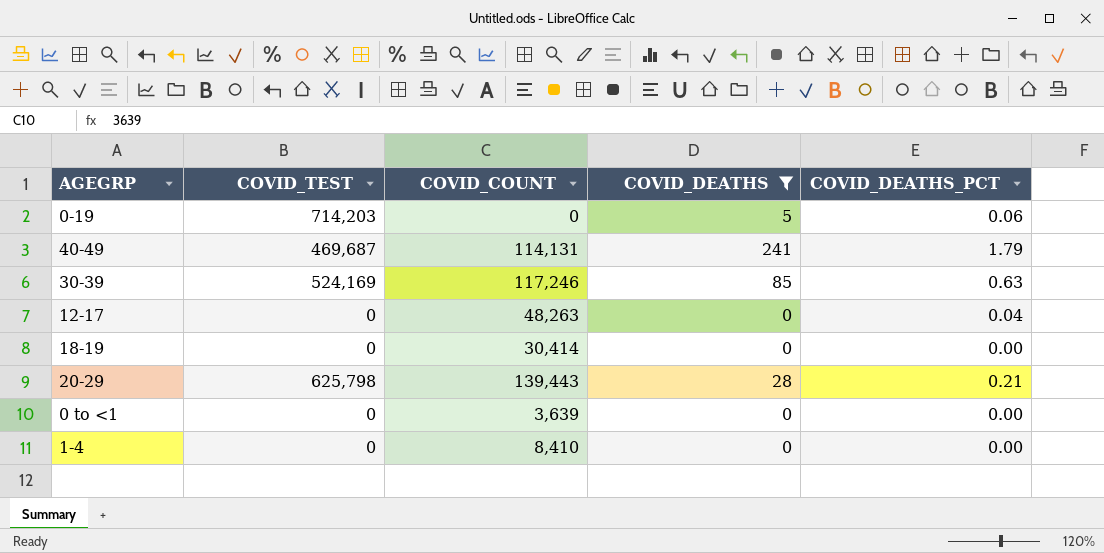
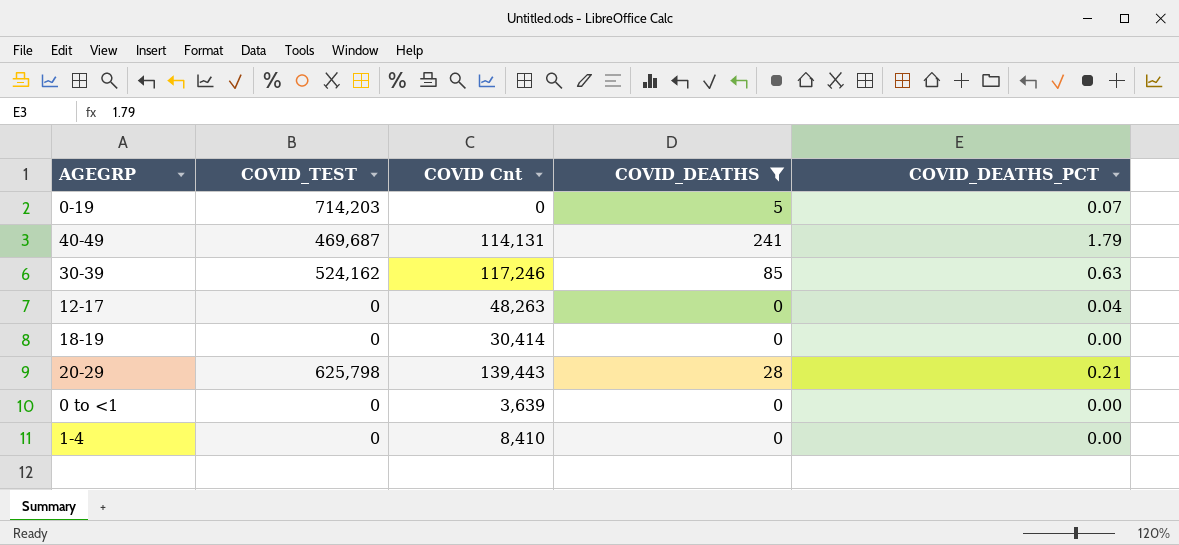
column name: COVID_COUNT -> COVID Cnt
0-19 | COVID_DEATHS_PCT: 0.06 -> 0.07
30-39 | COVID_TEST: 524,169 -> 524,162

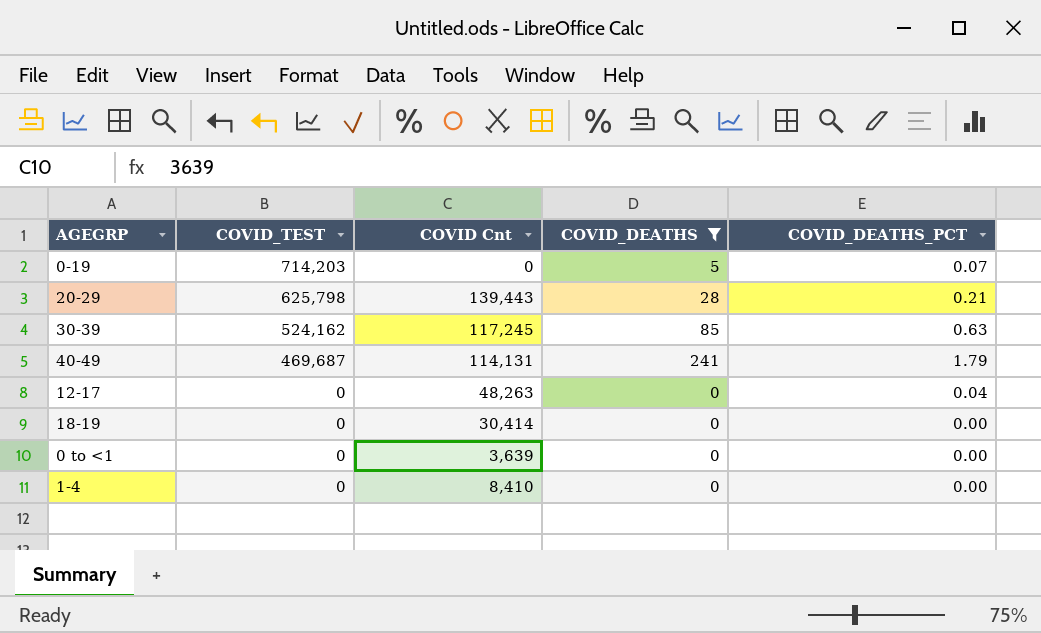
row order: none -> COVID_TEST descending
30-39 | COVID Cnt: 117,246 -> 117,245

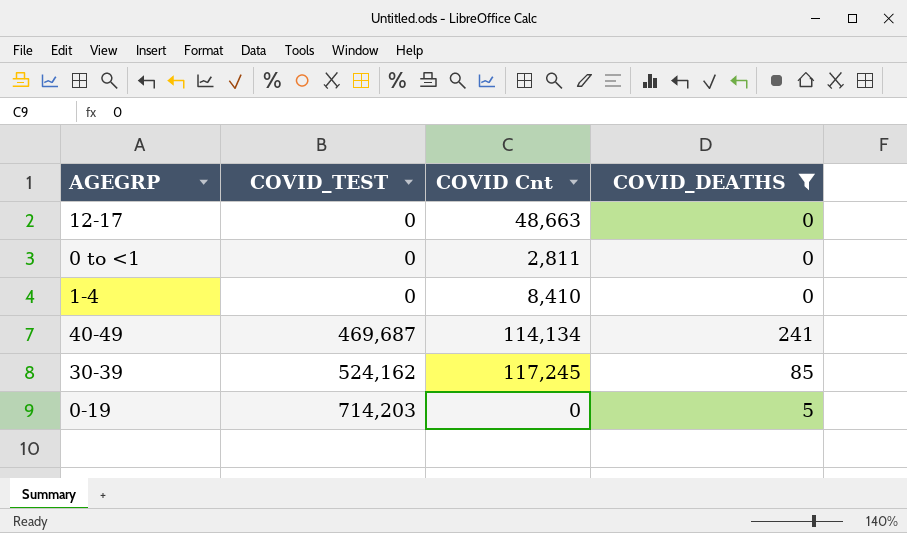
row order: COVID_TEST descending -> COVID_TEST ascending
column COVID_DEATHS_PCT | position: 5 -> none
row 20-29: 625,798 | 139,443 | 28 | 0.21 -> none
row 18-19: 0 | 30,414 | 0 | 0.00 -> none
12-17 | COVID Cnt: 48,263 -> 48,663
0 to <1 | COVID Cnt: 3,639 -> 2,811
40-49 | COVID Cnt: 114,131 -> 114,134

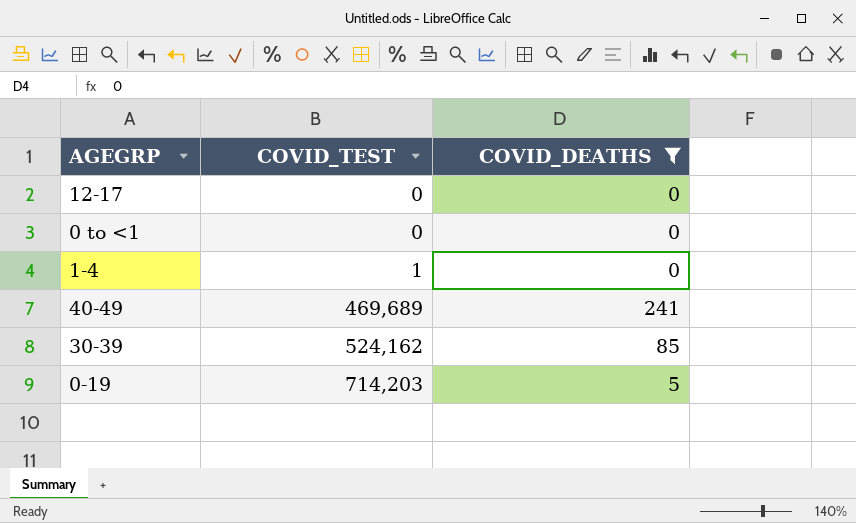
column COVID Cnt | position: 3 -> none
1-4 | COVID_TEST: 0 -> 1
40-49 | COVID_TEST: 469,687 -> 469,689

